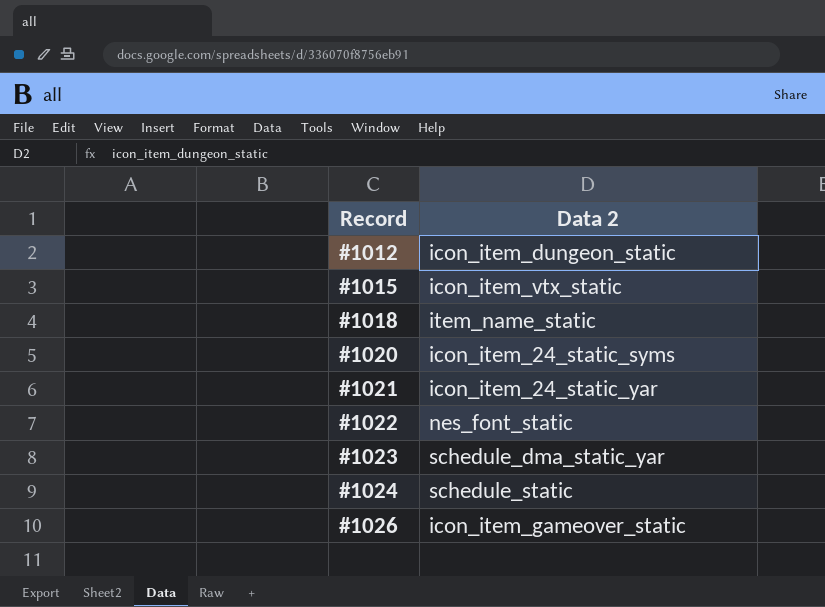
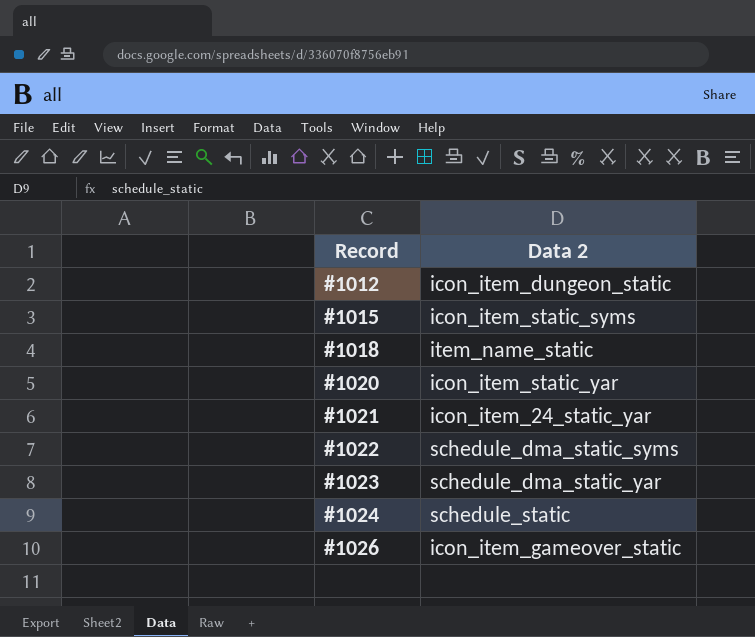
#1015 | Data 2: icon_item_vtx_static -> icon_item_static_syms
#1020 | Data 2: icon_item_24_static_syms -> icon_item_static_yar
#1022 | Data 2: nes_font_static -> schedule_dma_static_syms

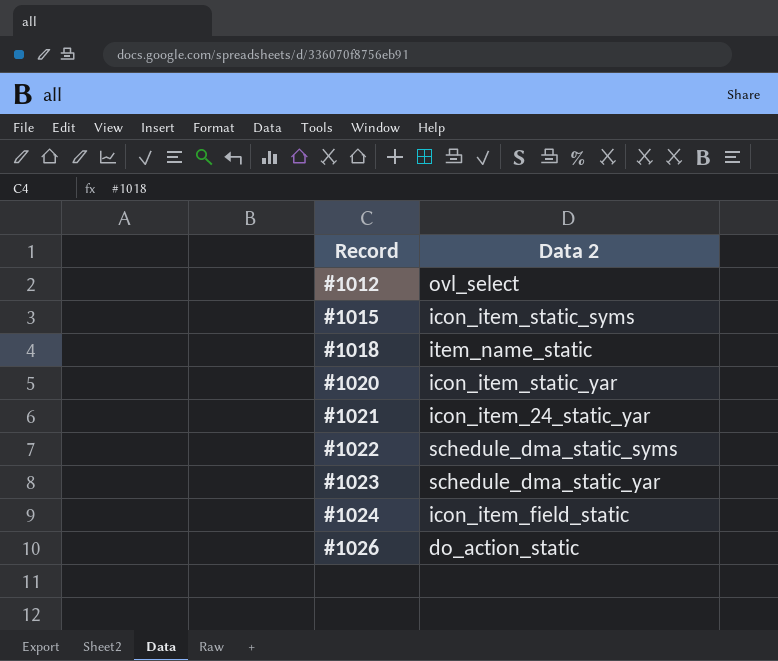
#1012 | Data 2: icon_item_dungeon_static -> ovl_select
#1024 | Data 2: schedule_static -> icon_item_field_static
#1026 | Data 2: icon_item_gameover_static -> do_action_static

